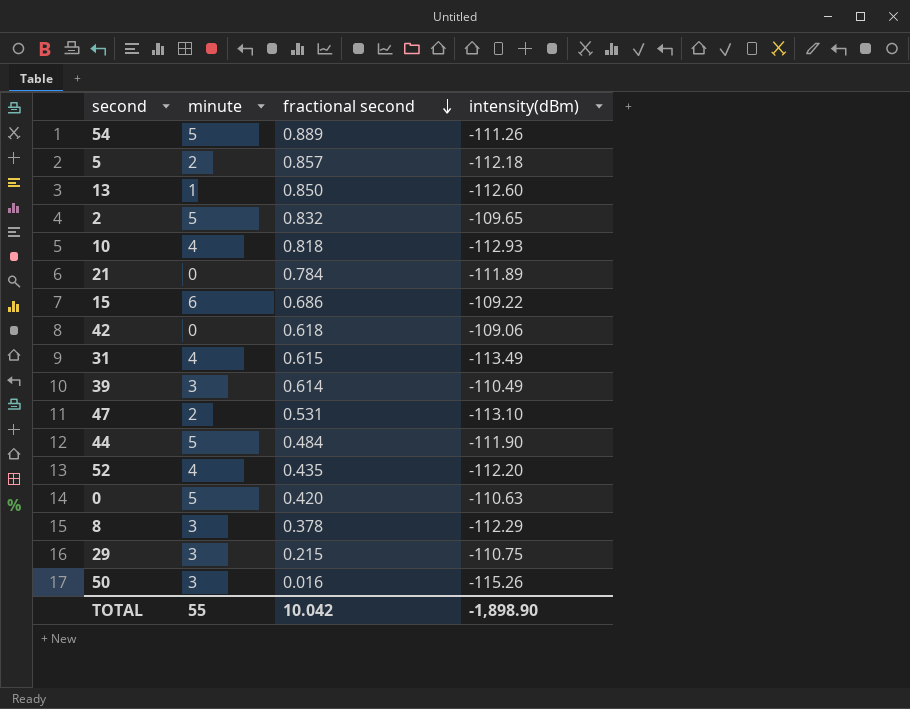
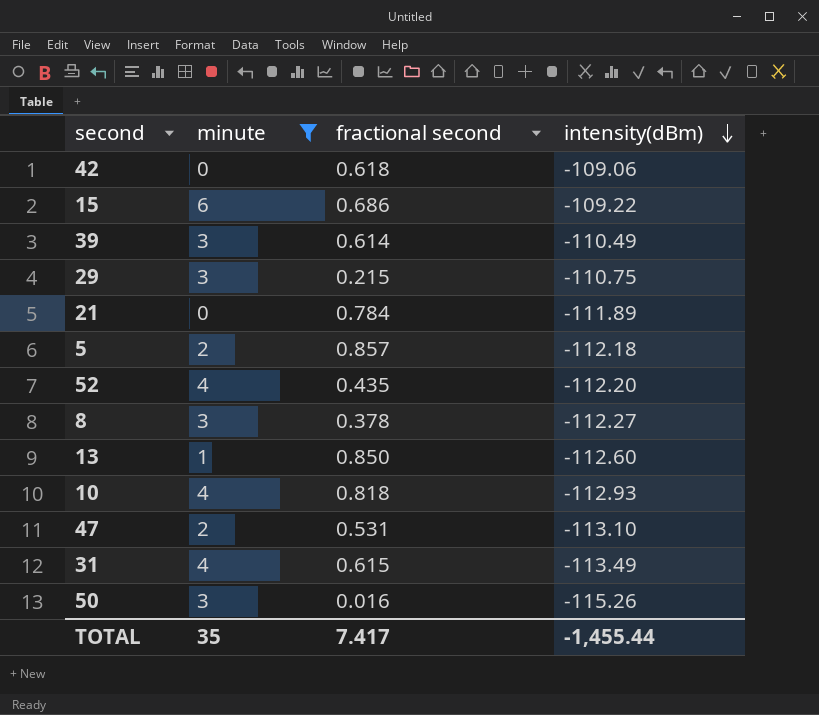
filter: none -> minute != 5
row order: fractional second descending -> intensity(dBm) descending
8 | intensity(dBm): -112.29 -> -112.27
TOTAL | minute: 55 -> 35
TOTAL | fractional second: 10.042 -> 7.417
TOTAL | intensity(dBm): -1,898.90 -> -1,455.44

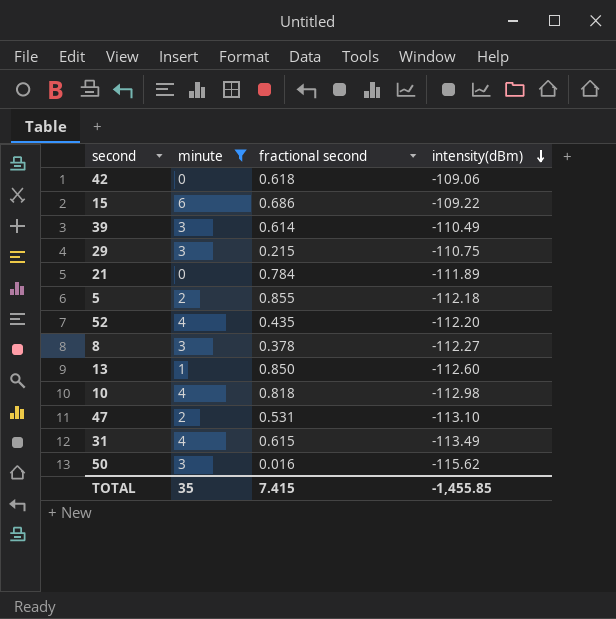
5 | fractional second: 0.857 -> 0.855
10 | intensity(dBm): -112.93 -> -112.98
50 | intensity(dBm): -115.26 -> -115.62
TOTAL | fractional second: 7.417 -> 7.415
TOTAL | intensity(dBm): -1,455.44 -> -1,455.85

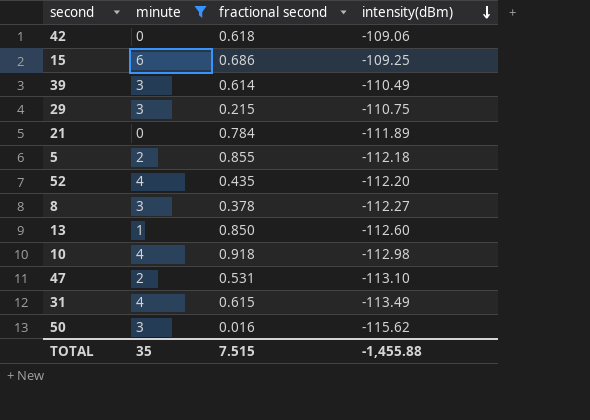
15 | intensity(dBm): -109.22 -> -109.25
10 | fractional second: 0.818 -> 0.918
TOTAL | fractional second: 7.415 -> 7.515
TOTAL | intensity(dBm): -1,455.85 -> -1,455.88

